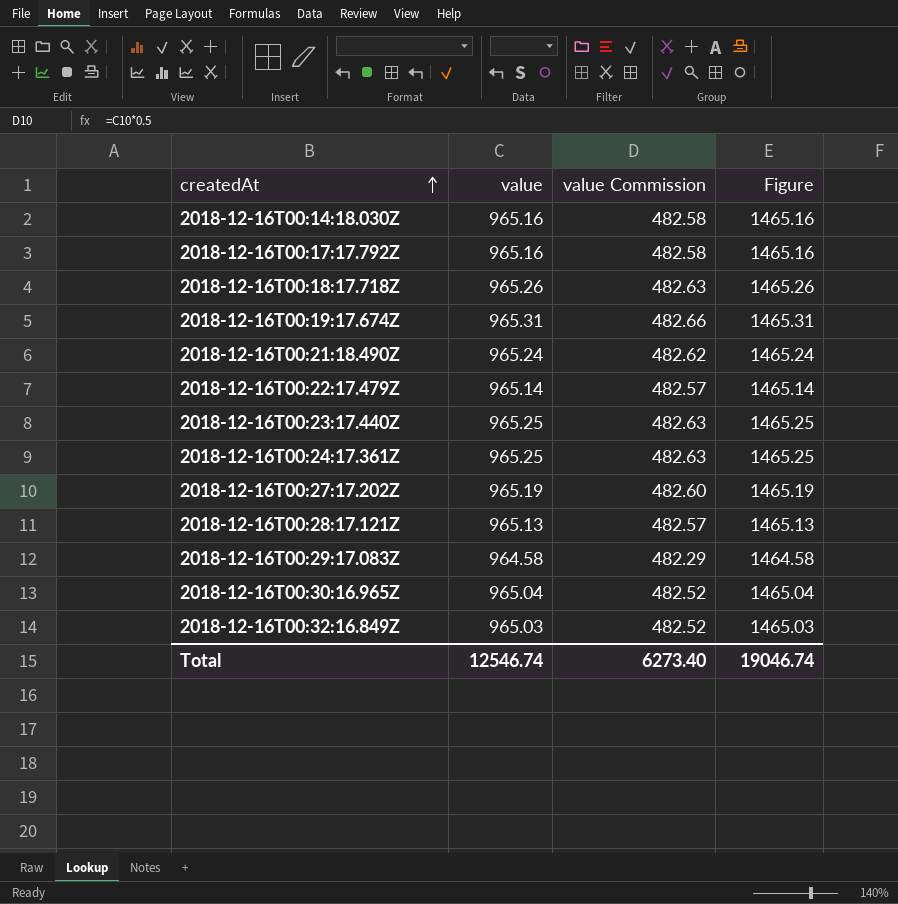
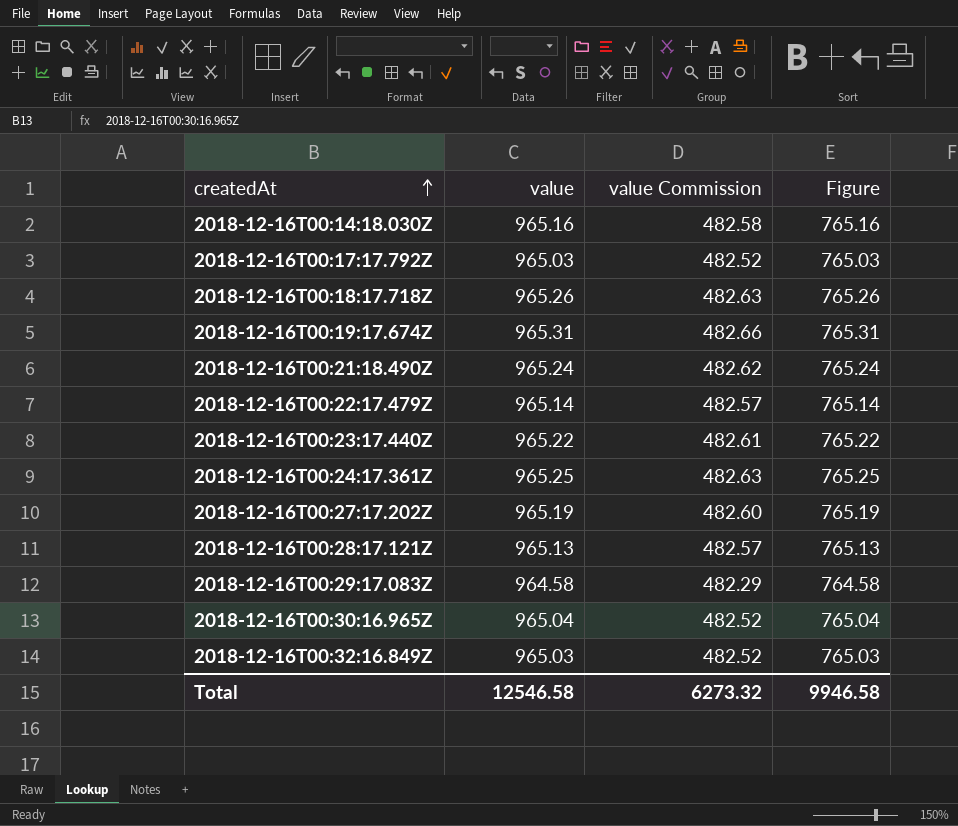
column Figure | formula: [value] + 500 -> [value] - 200
2018-12-16T00:17:17.792Z | value: 965.16 -> 965.03
2018-12-16T00:17:17.792Z | value Commission: 482.58 -> 482.52
2018-12-16T00:23:17.440Z | value: 965.25 -> 965.22
2018-12-16T00:23:17.440Z | value Commission: 482.63 -> 482.61
Total | value: 12546.74 -> 12546.58
Total | value Commission: 6273.40 -> 6273.32
Total | Figure: 19046.74 -> 9946.58

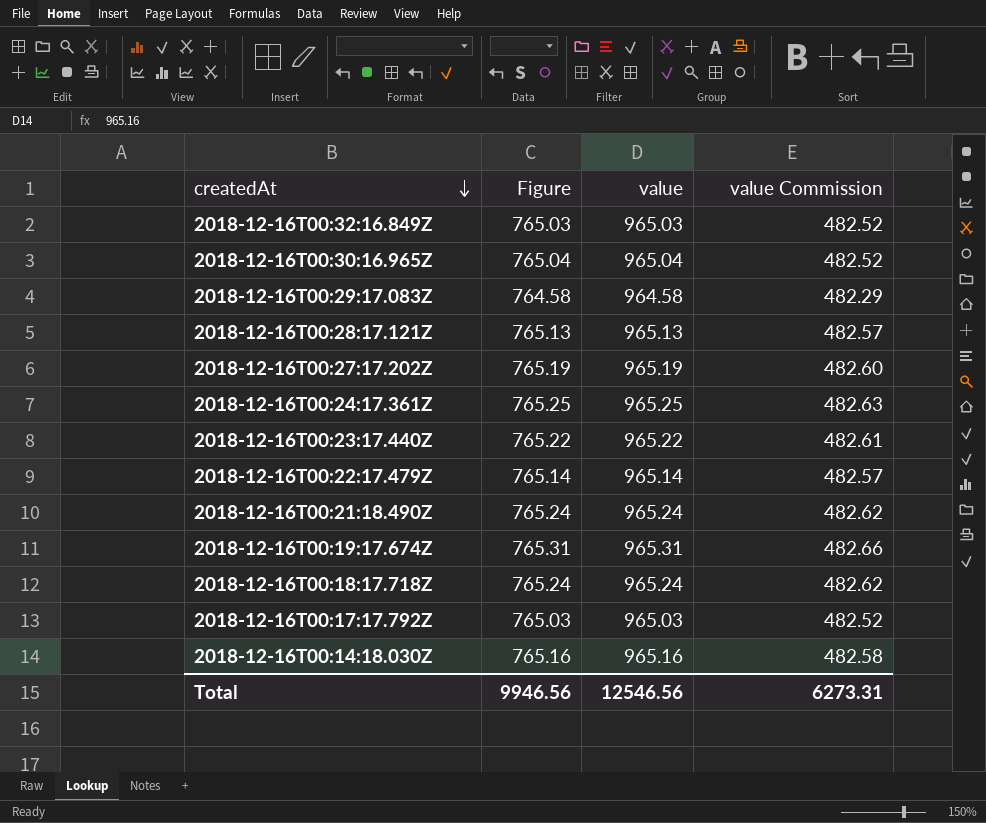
row order: createdAt ascending -> createdAt descending
column Figure | position: 4 -> 2
2018-12-16T00:18:17.718Z | Figure: 765.26 -> 765.24
2018-12-16T00:18:17.718Z | value: 965.26 -> 965.24
2018-12-16T00:18:17.718Z | value Commission: 482.63 -> 482.62
Total | Figure: 9946.58 -> 9946.56
Total | value: 12546.58 -> 12546.56
Total | value Commission: 6273.32 -> 6273.31

